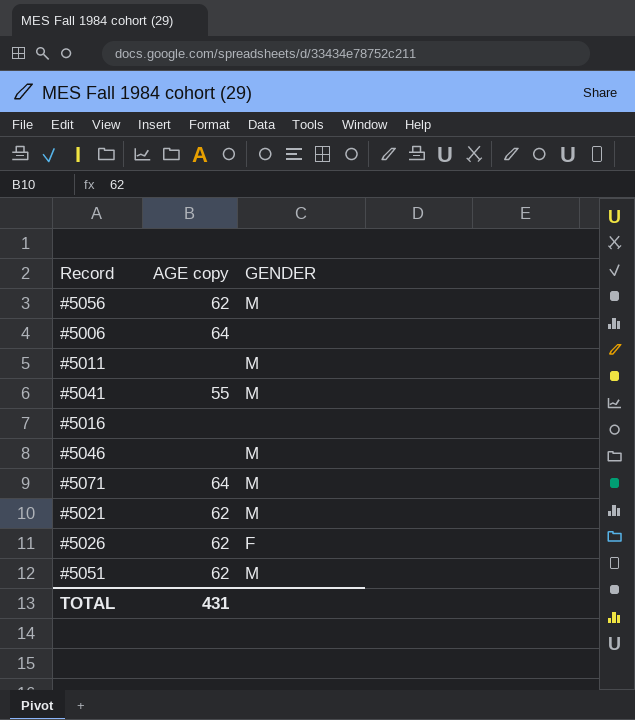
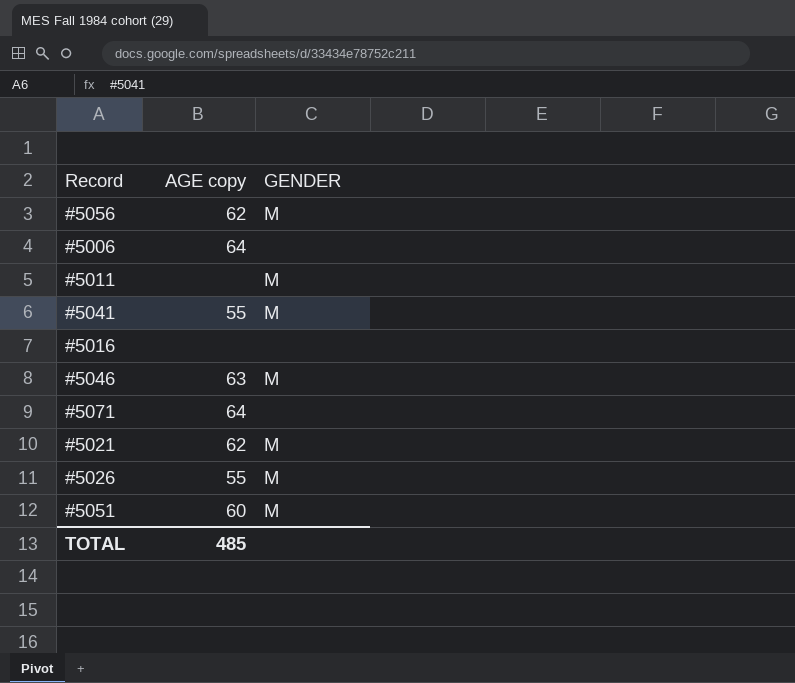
#5046 | AGE copy: none -> 63
#5071 | GENDER: M -> none
#5026 | AGE copy: 62 -> 55
#5026 | GENDER: F -> M
#5051 | AGE copy: 62 -> 60
TOTAL | AGE copy: 431 -> 485

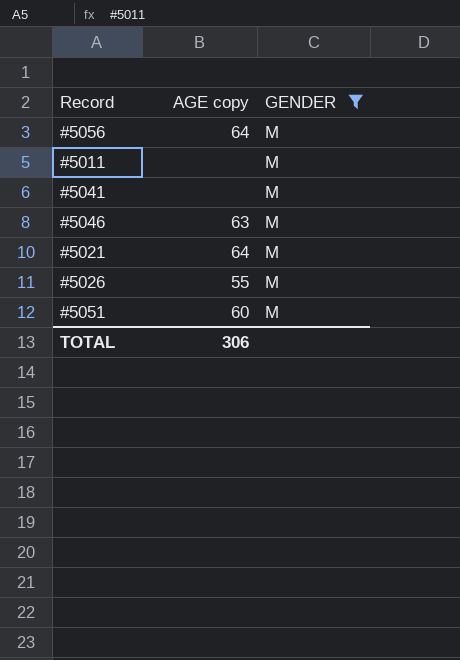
filter: none -> GENDER = M
#5056 | AGE copy: 62 -> 64
#5041 | AGE copy: 55 -> none
#5021 | AGE copy: 62 -> 64
TOTAL | AGE copy: 485 -> 306

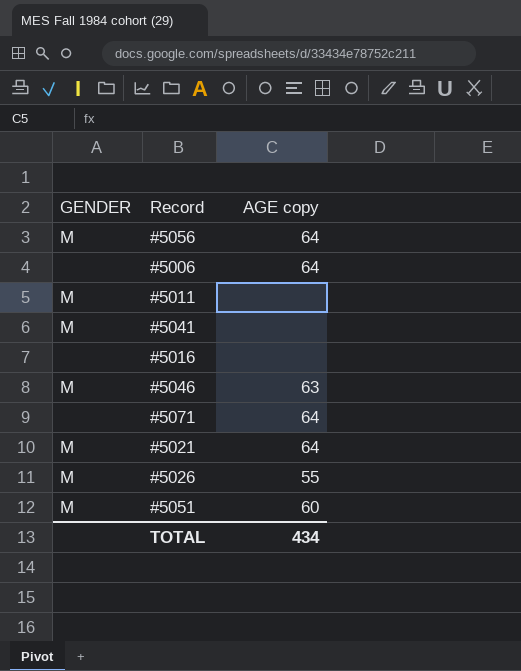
filter: GENDER = M -> none
column GENDER | position: 3 -> 1
TOTAL | AGE copy: 306 -> 434

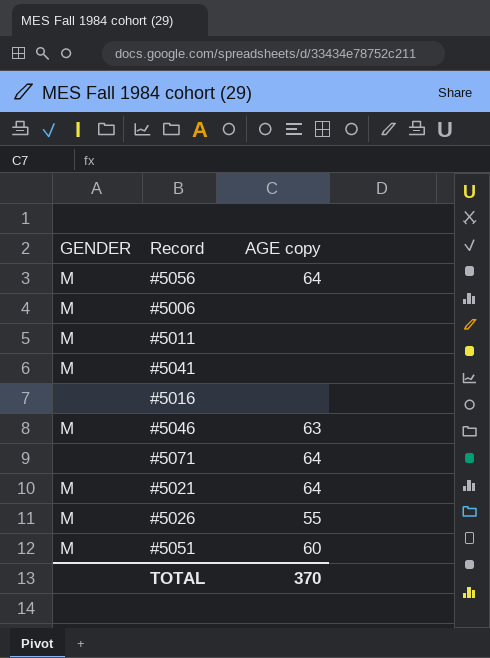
#5006 | GENDER: none -> M
#5006 | AGE copy: 64 -> none
TOTAL | AGE copy: 434 -> 370

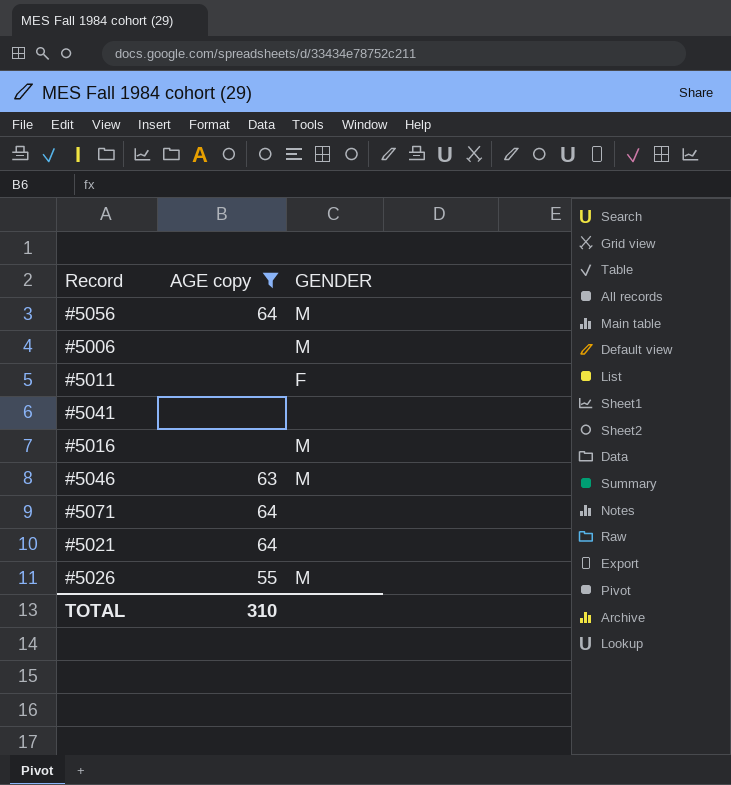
filter: none -> AGE copy != 60
column GENDER | position: 1 -> 3
#5011 | GENDER: M -> F
#5041 | GENDER: M -> none
#5016 | GENDER: none -> M
#5021 | GENDER: M -> none
TOTAL | AGE copy: 370 -> 310

